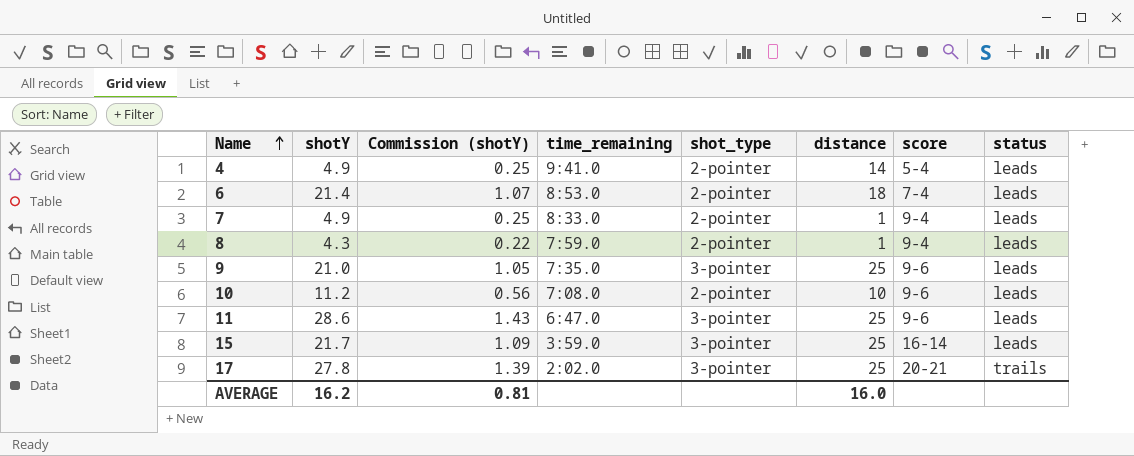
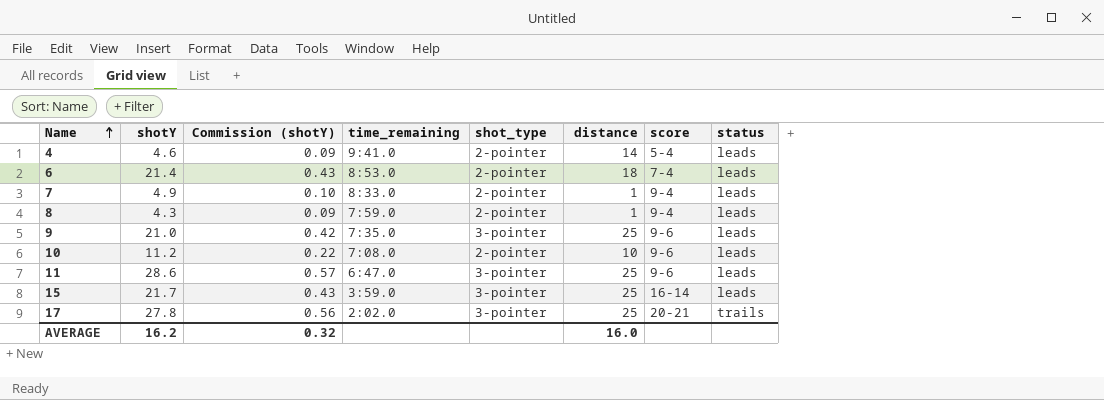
column Commission (shotY) | formula: [shotY] * 0.05 -> [shotY] * 0.02
4 | shotY: 4.9 -> 4.6
AVERAGE | Commission (shotY): 0.81 -> 0.32

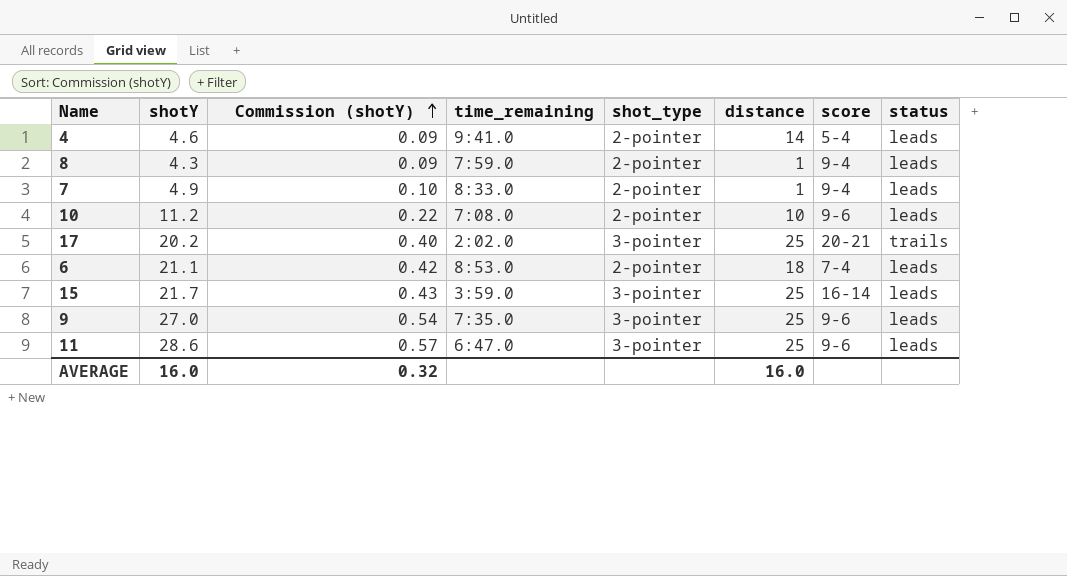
row order: Name ascending -> Commission (shotY) ascending
17 | shotY: 27.8 -> 20.2
17 | Commission (shotY): 0.56 -> 0.40
6 | shotY: 21.4 -> 21.1
6 | Commission (shotY): 0.43 -> 0.42
9 | shotY: 21.0 -> 27.0
9 | Commission (shotY): 0.42 -> 0.54
AVERAGE | shotY: 16.2 -> 16.0

